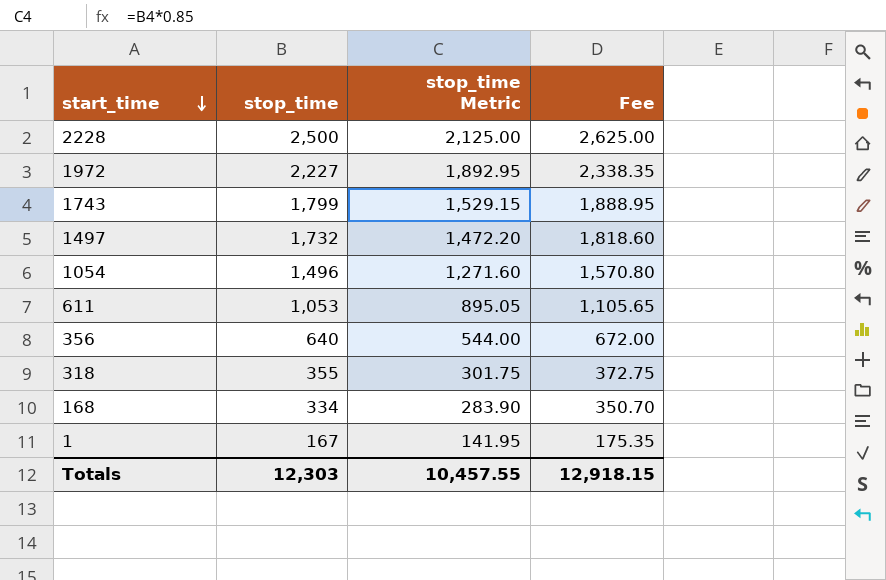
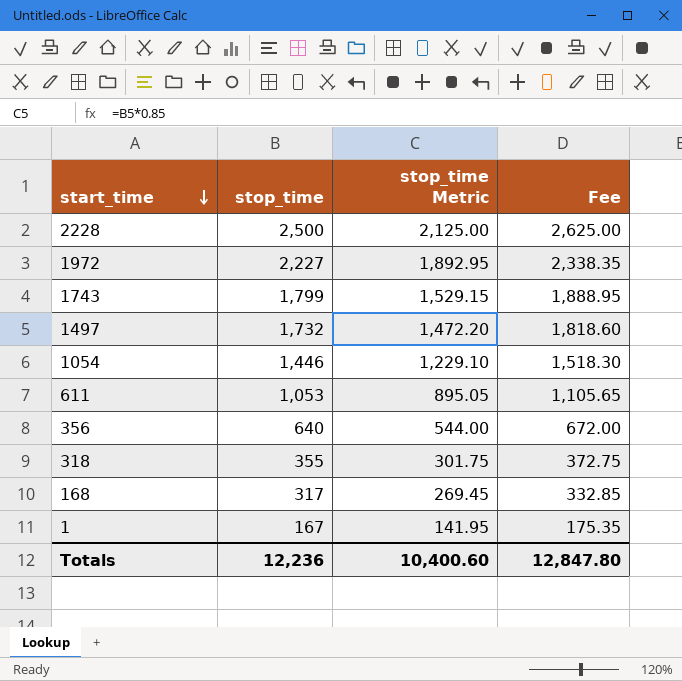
1054 | stop_time: 1,496 -> 1,446
1054 | stop_time Metric: 1,271.60 -> 1,229.10
1054 | Fee: 1,570.80 -> 1,518.30
168 | stop_time: 334 -> 317
168 | stop_time Metric: 283.90 -> 269.45
168 | Fee: 350.70 -> 332.85
Totals | stop_time: 12,303 -> 12,236
Totals | stop_time Metric: 10,457.55 -> 10,400.60
Totals | Fee: 12,918.15 -> 12,847.80

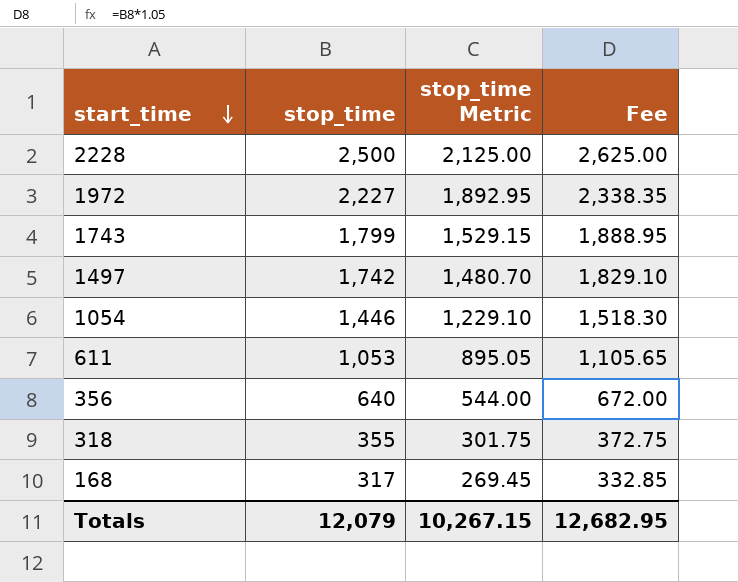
row 1: 167 | 141.95 | 175.35 -> none
1497 | stop_time: 1,732 -> 1,742
1497 | stop_time Metric: 1,472.20 -> 1,480.70
1497 | Fee: 1,818.60 -> 1,829.10
Totals | stop_time: 12,236 -> 12,079
Totals | stop_time Metric: 10,400.60 -> 10,267.15
Totals | Fee: 12,847.80 -> 12,682.95

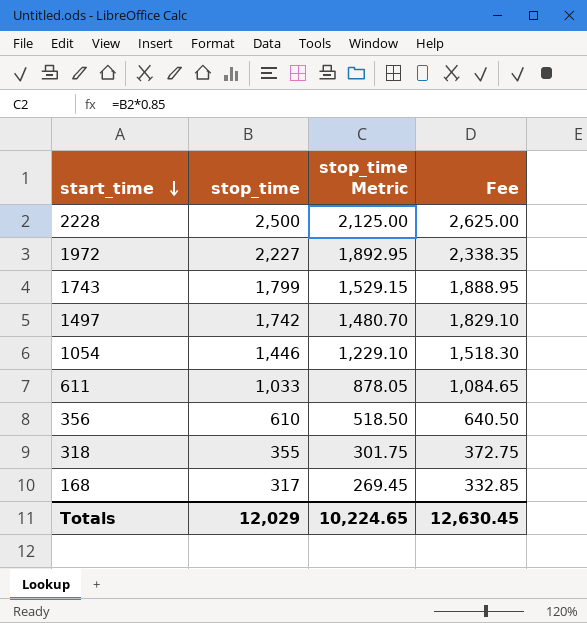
611 | stop_time: 1,053 -> 1,033
611 | stop_time Metric: 895.05 -> 878.05
611 | Fee: 1,105.65 -> 1,084.65
356 | stop_time: 640 -> 610
356 | stop_time Metric: 544.00 -> 518.50
356 | Fee: 672.00 -> 640.50
Totals | stop_time: 12,079 -> 12,029
Totals | stop_time Metric: 10,267.15 -> 10,224.65
Totals | Fee: 12,682.95 -> 12,630.45

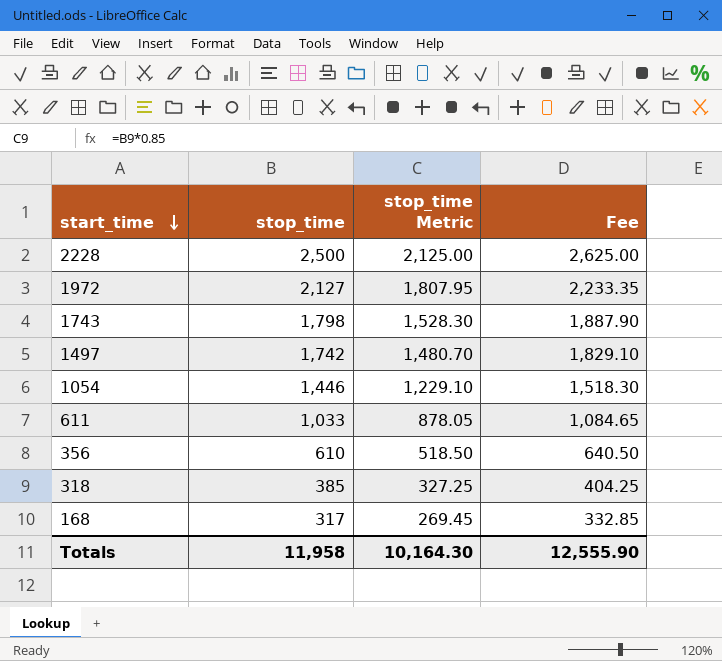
1972 | stop_time: 2,227 -> 2,127
1972 | stop_time Metric: 1,892.95 -> 1,807.95
1972 | Fee: 2,338.35 -> 2,233.35
1743 | stop_time: 1,799 -> 1,798
1743 | stop_time Metric: 1,529.15 -> 1,528.30
1743 | Fee: 1,888.95 -> 1,887.90
318 | stop_time: 355 -> 385
318 | stop_time Metric: 301.75 -> 327.25
318 | Fee: 372.75 -> 404.25
Totals | stop_time: 12,029 -> 11,958
Totals | stop_time Metric: 10,224.65 -> 10,164.30
Totals | Fee: 12,630.45 -> 12,555.90

